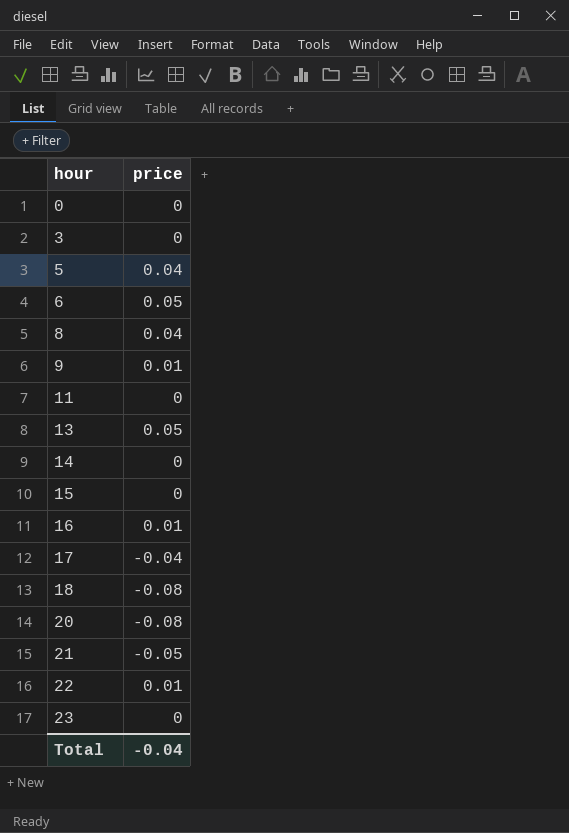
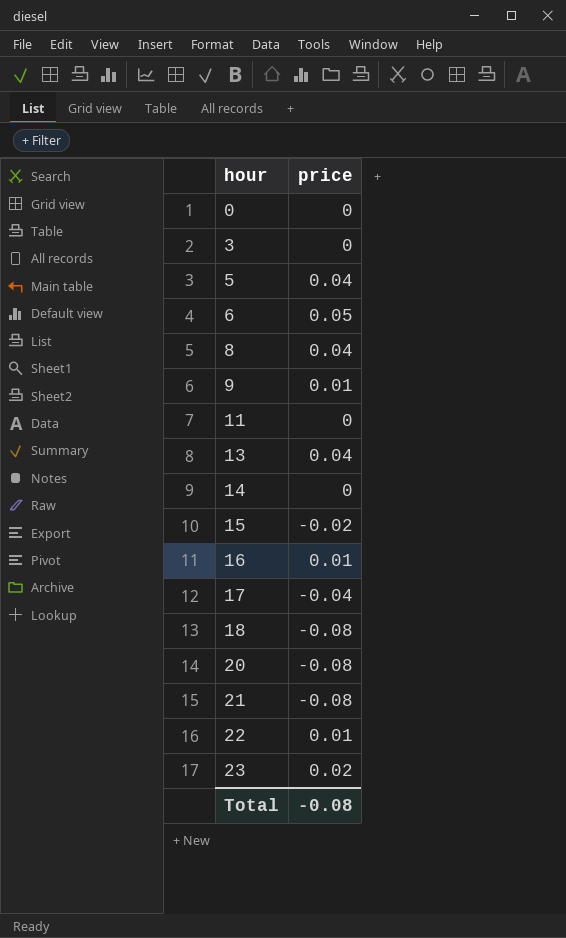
13 | price: 0.05 -> 0.04
15 | price: 0 -> -0.02
21 | price: -0.05 -> -0.08
23 | price: 0 -> 0.02
Total | price: -0.04 -> -0.08

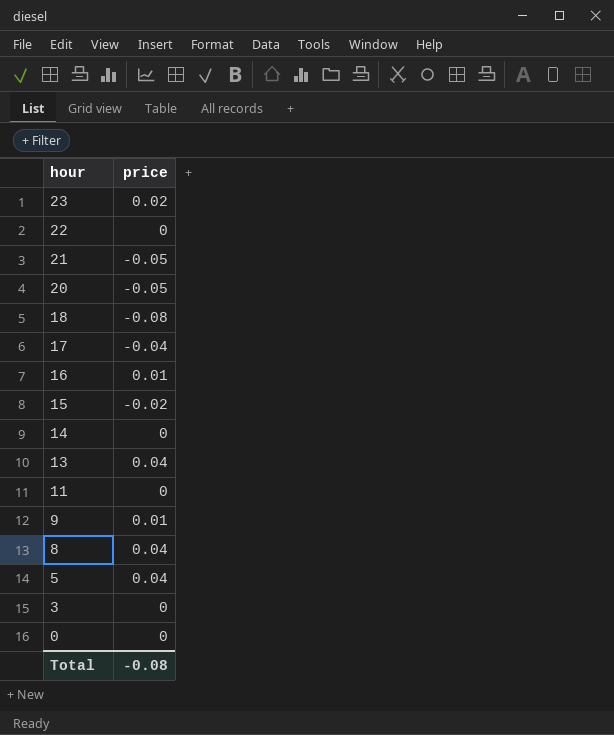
row order: hour ascending -> hour descending
row 6: 0.05 -> none
22 | price: 0.01 -> 0
21 | price: -0.08 -> -0.05
20 | price: -0.08 -> -0.05

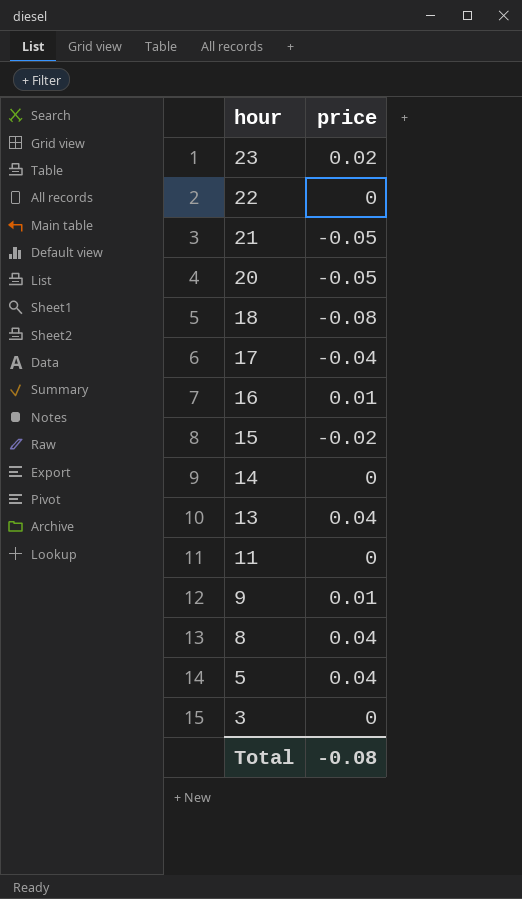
row 0: 0 -> none

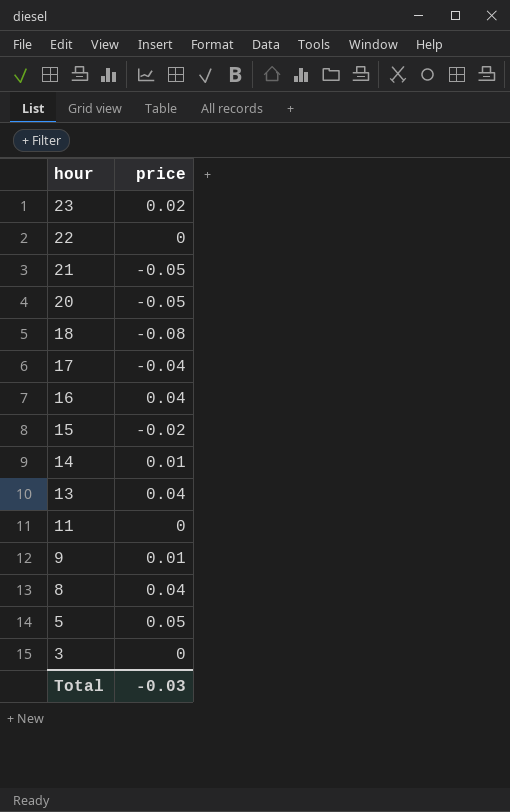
16 | price: 0.01 -> 0.04
14 | price: 0 -> 0.01
5 | price: 0.04 -> 0.05
Total | price: -0.08 -> -0.03

